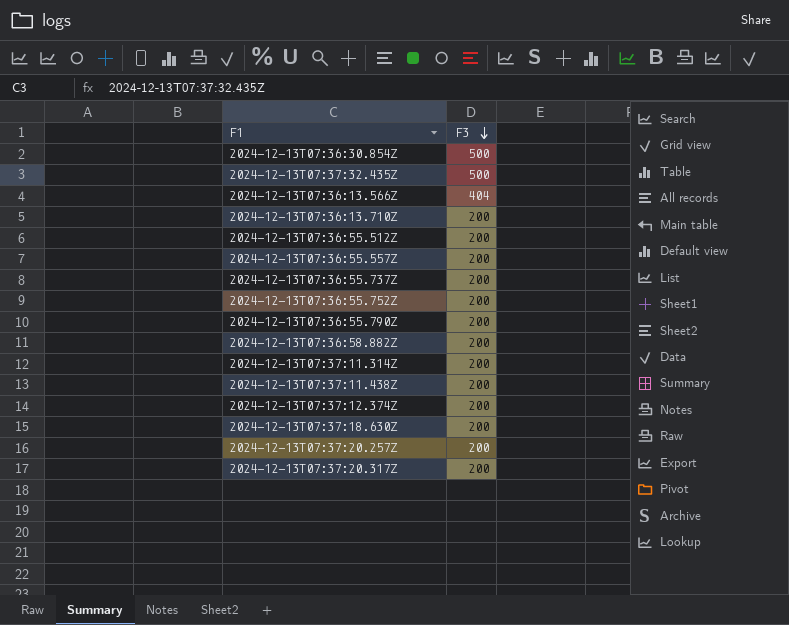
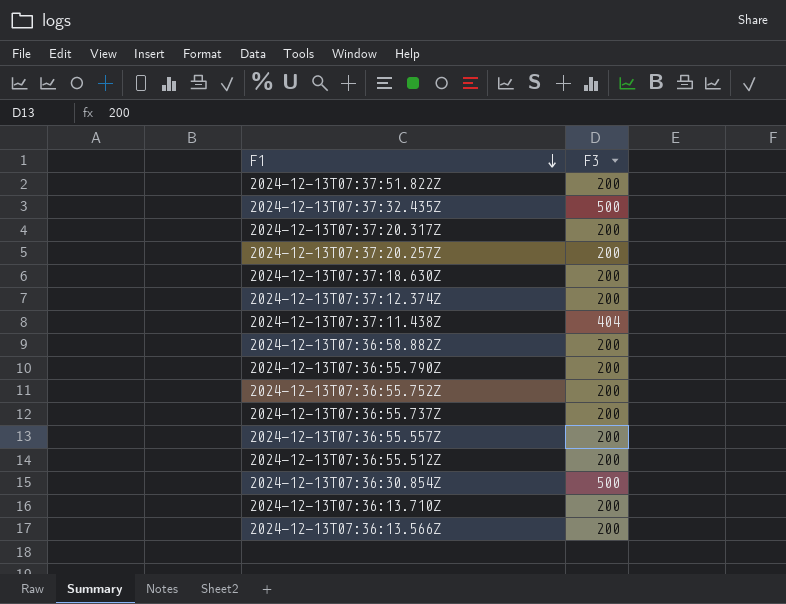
row order: F3 descending -> F1 descending
row 2024-12-13T07:37:11.314Z: 200 -> none
row 2024-12-13T07:37:51.822Z: none -> 200
2024-12-13T07:37:11.438Z | F3: 200 -> 404
2024-12-13T07:36:13.566Z | F3: 404 -> 200

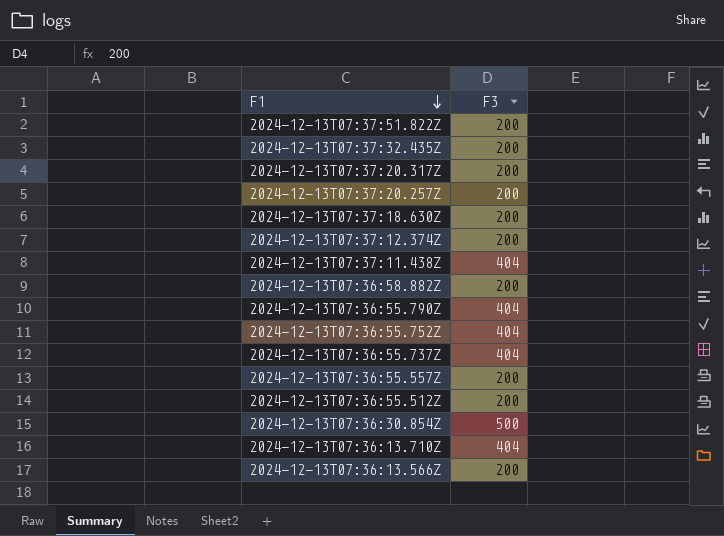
2024-12-13T07:37:32.435Z | F3: 500 -> 200
2024-12-13T07:36:55.790Z | F3: 200 -> 404
2024-12-13T07:36:55.752Z | F3: 200 -> 404
2024-12-13T07:36:55.737Z | F3: 200 -> 404
2024-12-13T07:36:13.710Z | F3: 200 -> 404

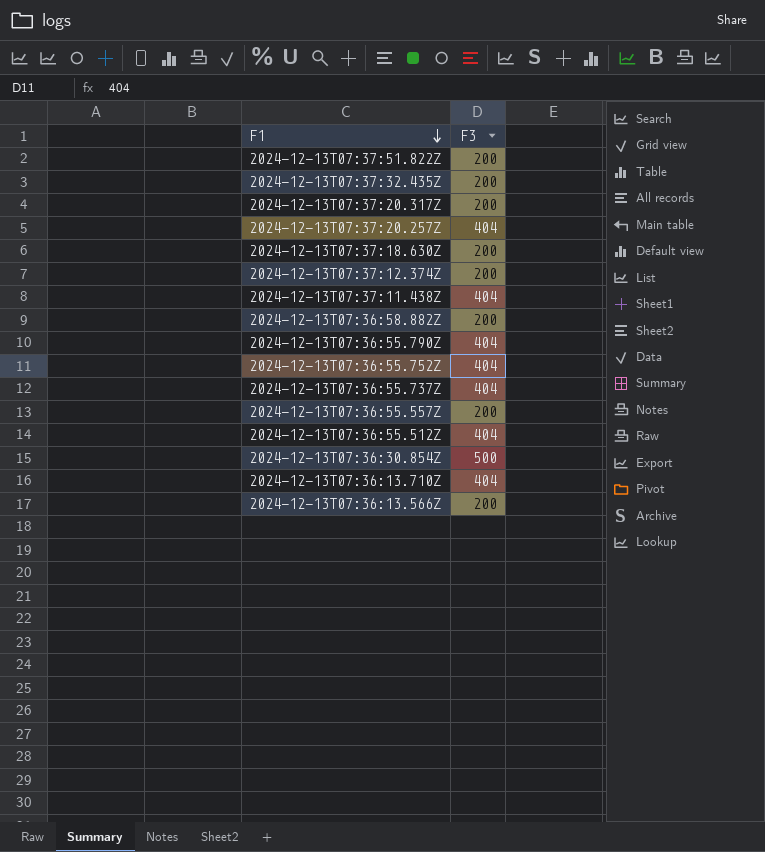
2024-12-13T07:37:20.257Z | F3: 200 -> 404
2024-12-13T07:36:55.512Z | F3: 200 -> 404

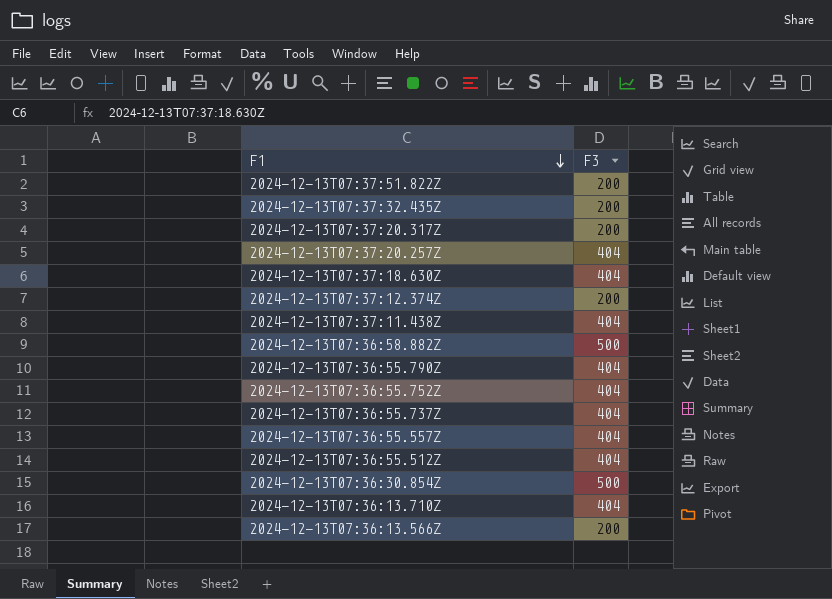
2024-12-13T07:37:18.630Z | F3: 200 -> 404
2024-12-13T07:36:58.882Z | F3: 200 -> 500
2024-12-13T07:36:55.557Z | F3: 200 -> 404

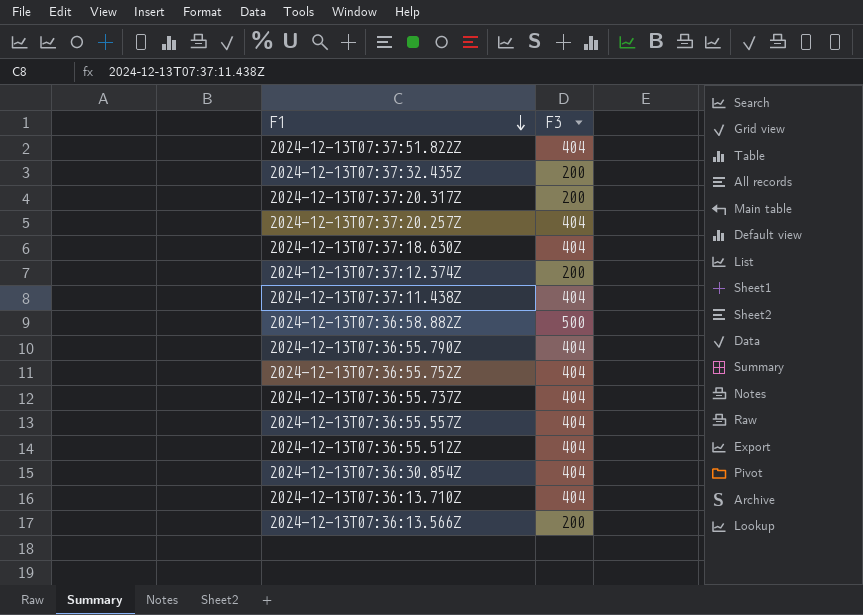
2024-12-13T07:37:51.822Z | F3: 200 -> 404
2024-12-13T07:36:30.854Z | F3: 500 -> 404

